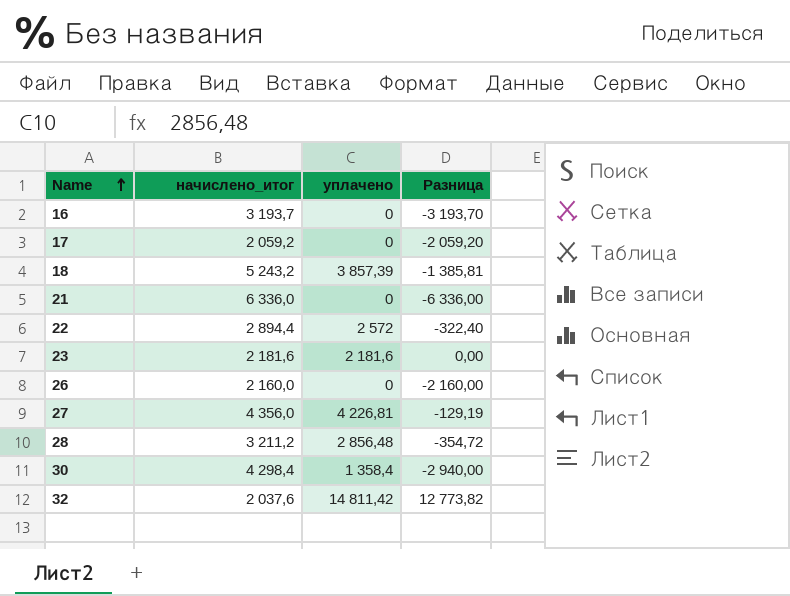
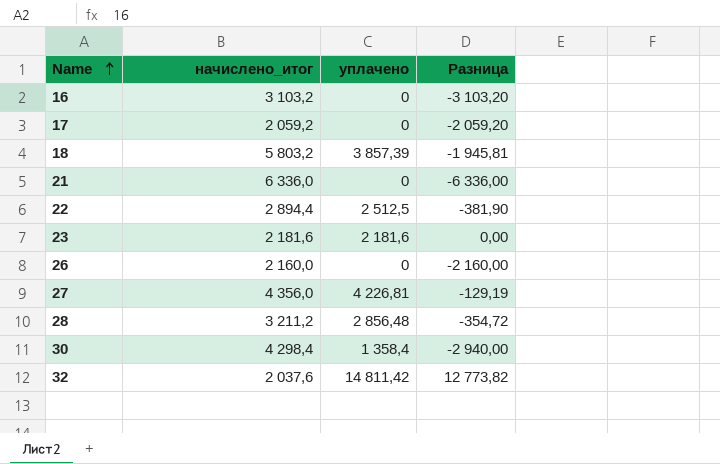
16 | начислено_итог: 3 193,7 -> 3 103,2
16 | Разница: -3 193,70 -> -3 103,20
18 | начислено_итог: 5 243,2 -> 5 803,2
18 | Разница: -1 385,81 -> -1 945,81
22 | уплачено: 2 572 -> 2 512,5
22 | Разница: -322,40 -> -381,90

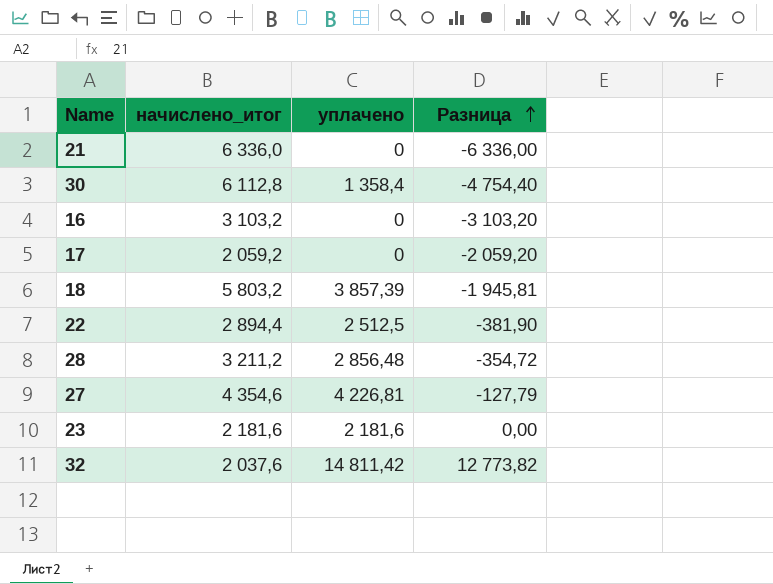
row order: Name ascending -> Разница ascending
row 26: 2 160,0 | 0 | -2 160,00 -> none
30 | начислено_итог: 4 298,4 -> 6 112,8
30 | Разница: -2 940,00 -> -4 754,40
27 | начислено_итог: 4 356,0 -> 4 354,6
27 | Разница: -129,19 -> -127,79

